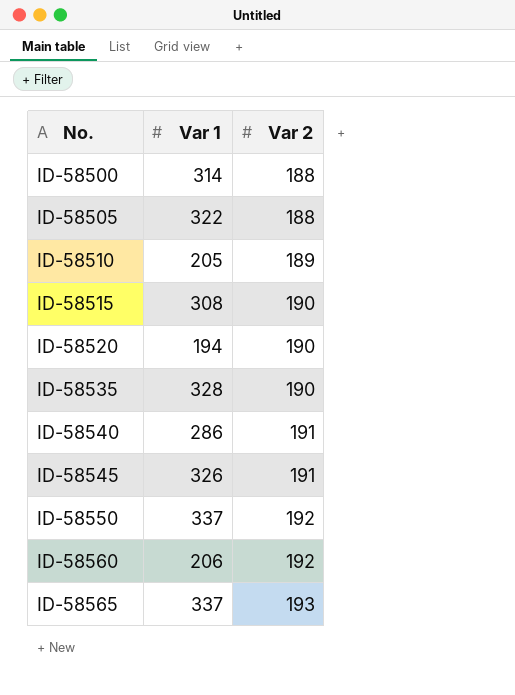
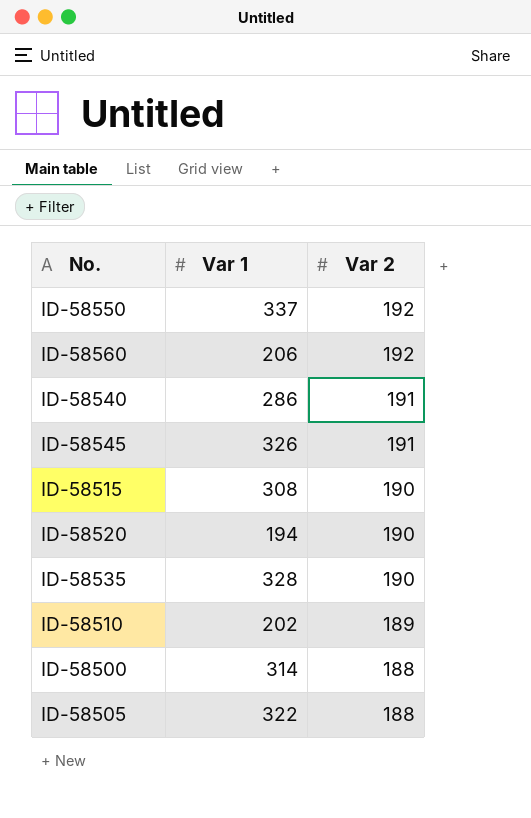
row order: No. ascending -> Var 2 descending
row ID-58565: 337 | 193 -> none
ID-58510 | Var 1: 205 -> 202

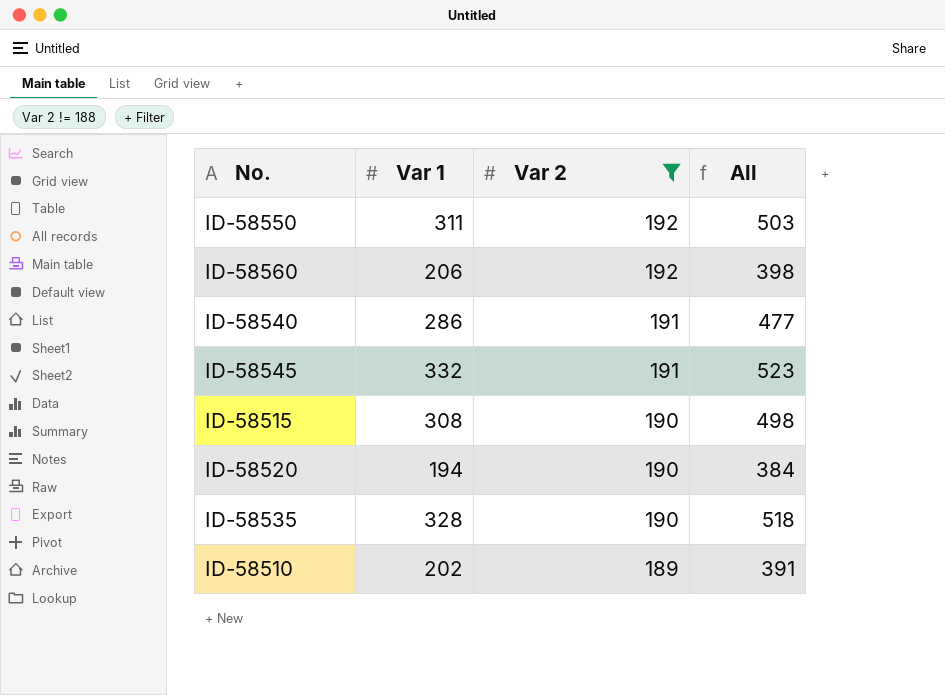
filter: none -> Var 2 != 188
column All | formula: none -> [Var 1] + [Var 2]
ID-58550 | Var 1: 337 -> 311
ID-58545 | Var 1: 326 -> 332

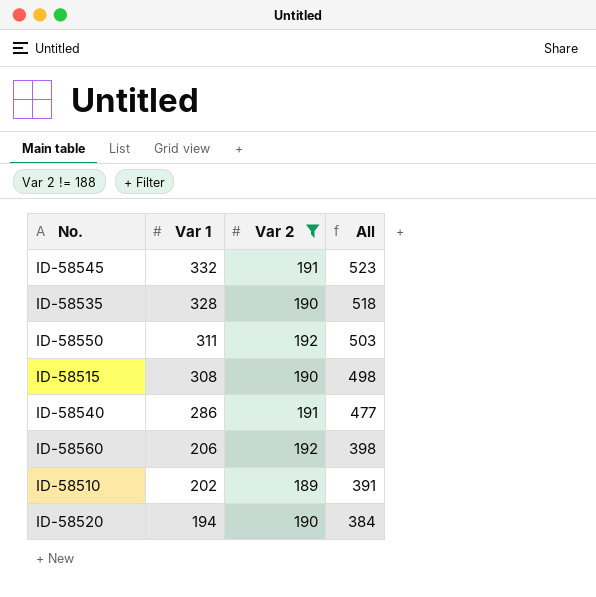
row order: Var 2 descending -> Var 1 descending

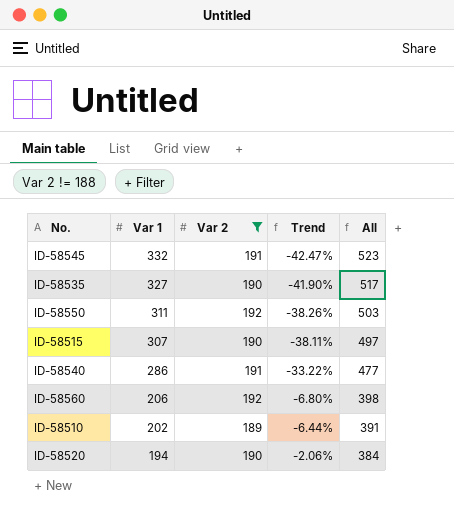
column Trend | formula: none -> ([Var 2] - [Var 1]) / [Var 1]
ID-58535 | Var 1: 328 -> 327
ID-58535 | All: 518 -> 517
ID-58515 | Var 1: 308 -> 307
ID-58515 | All: 498 -> 497

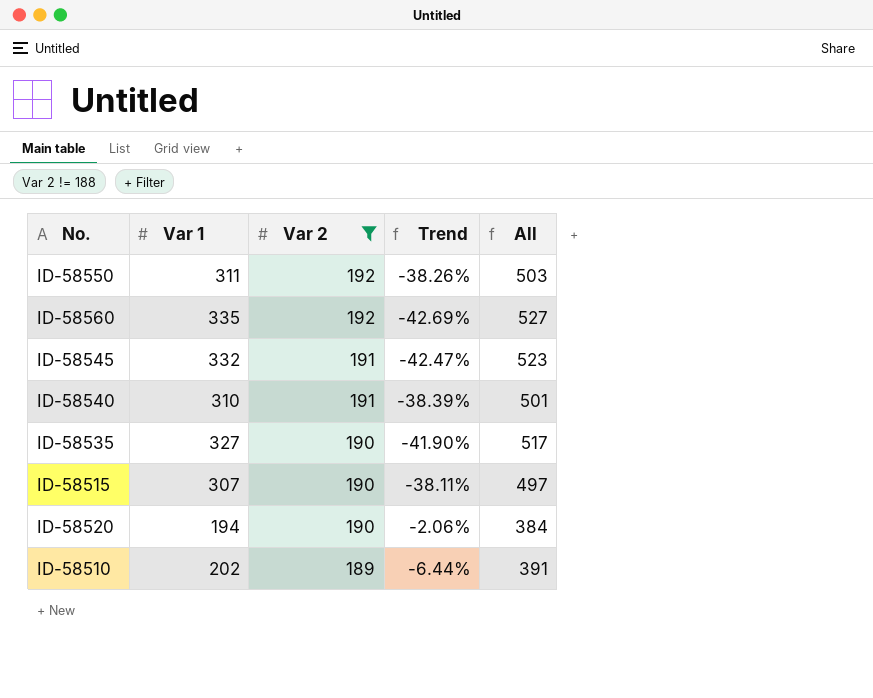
row order: Var 1 descending -> Var 2 descending
ID-58560 | Var 1: 206 -> 335
ID-58560 | Trend: -6.80% -> -42.69%
ID-58560 | All: 398 -> 527
ID-58540 | Var 1: 286 -> 310
ID-58540 | Trend: -33.22% -> -38.39%
ID-58540 | All: 477 -> 501

